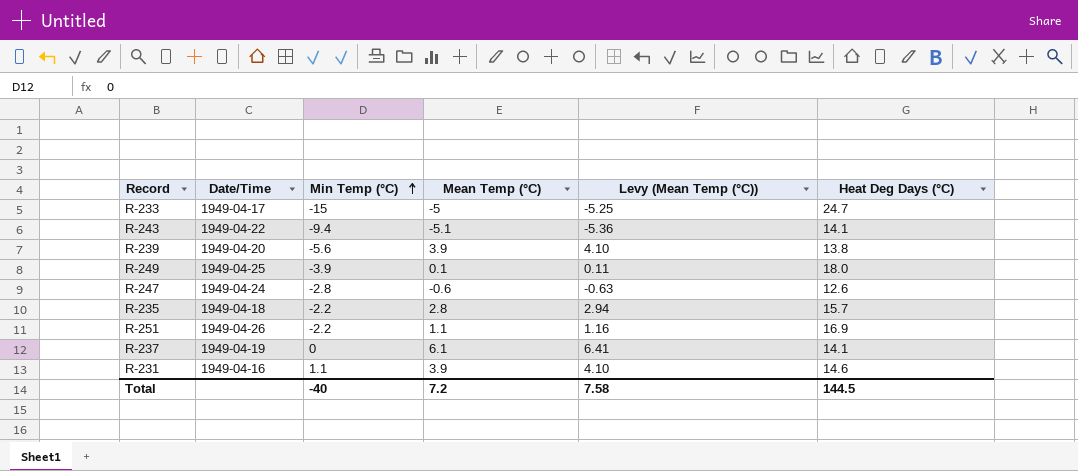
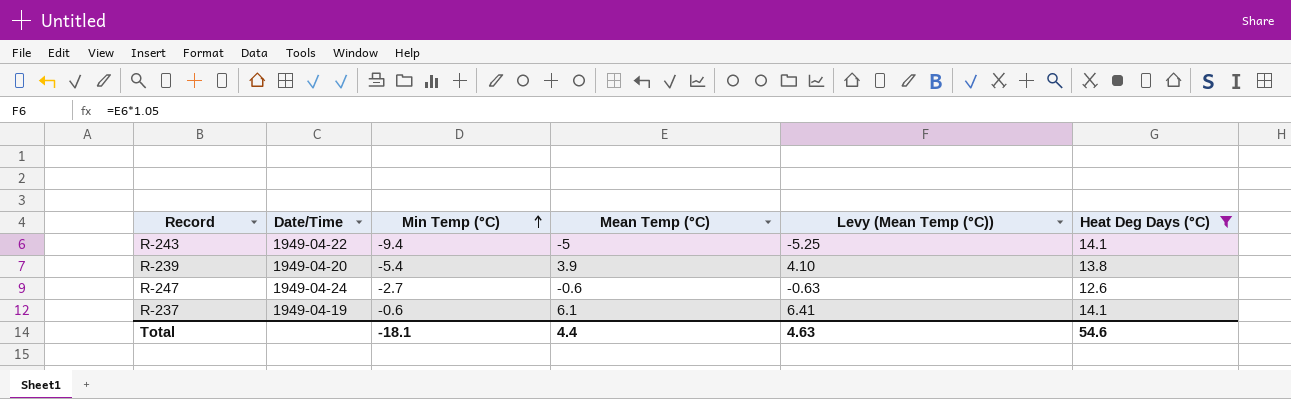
filter: none -> Heat Deg Days (°C) <= 14.1
R-243 | Mean Temp (°C): -5.1 -> -5
R-243 | Levy (Mean Temp (°C)): -5.36 -> -5.25
R-239 | Min Temp (°C): -5.6 -> -5.4
R-247 | Min Temp (°C): -2.8 -> -2.7
R-237 | Min Temp (°C): 0 -> -0.6
Total | Min Temp (°C): -40 -> -18.1
Total | Mean Temp (°C): 7.2 -> 4.4
Total | Levy (Mean Temp (°C)): 7.58 -> 4.63
Total | Heat Deg Days (°C): 144.5 -> 54.6

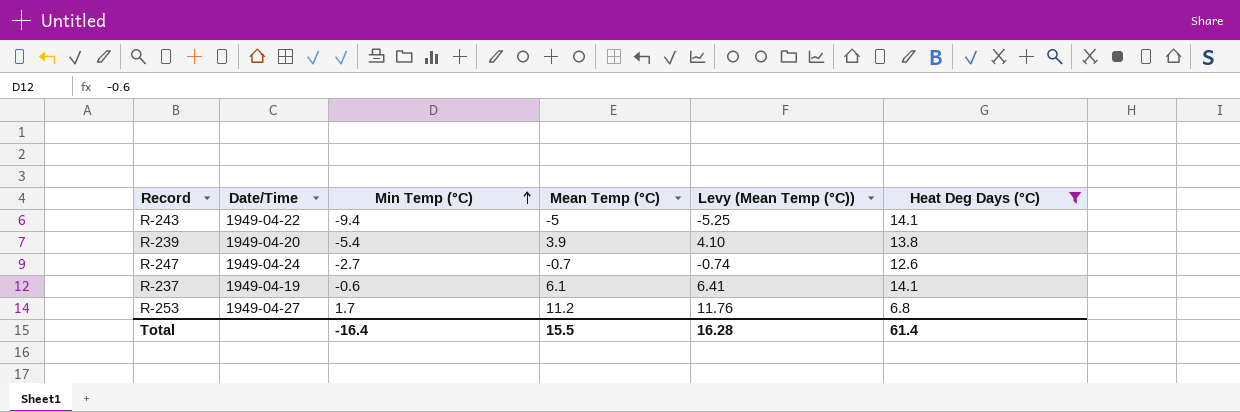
R-247 | Mean Temp (°C): -0.6 -> -0.7
R-247 | Levy (Mean Temp (°C)): -0.63 -> -0.74
row R-253: none -> 1949-04-27 | 1.7 | 11.2 | 11.76 | 6.8
Total | Min Temp (°C): -18.1 -> -16.4
Total | Mean Temp (°C): 4.4 -> 15.5
Total | Levy (Mean Temp (°C)): 4.63 -> 16.28
Total | Heat Deg Days (°C): 54.6 -> 61.4

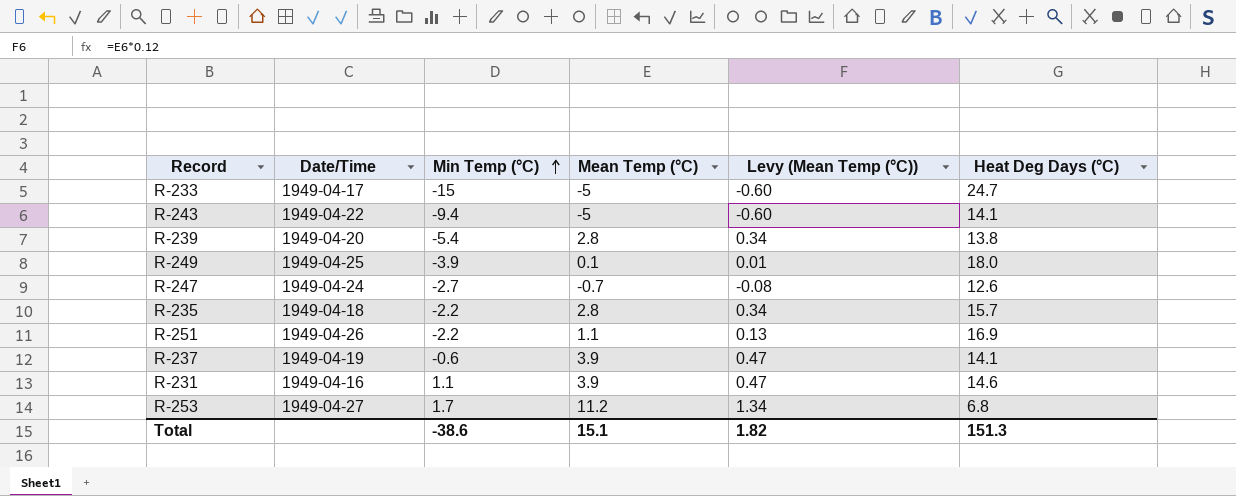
filter: Heat Deg Days (°C) <= 14.1 -> none
column Levy (Mean Temp (°C)) | formula: [Mean Temp (°C)] * 1.05 -> [Mean Temp (°C)] * 0.12
R-239 | Mean Temp (°C): 3.9 -> 2.8
R-237 | Mean Temp (°C): 6.1 -> 3.9
Total | Min Temp (°C): -16.4 -> -38.6
Total | Mean Temp (°C): 15.5 -> 15.1
Total | Levy (Mean Temp (°C)): 16.28 -> 1.82
Total | Heat Deg Days (°C): 61.4 -> 151.3

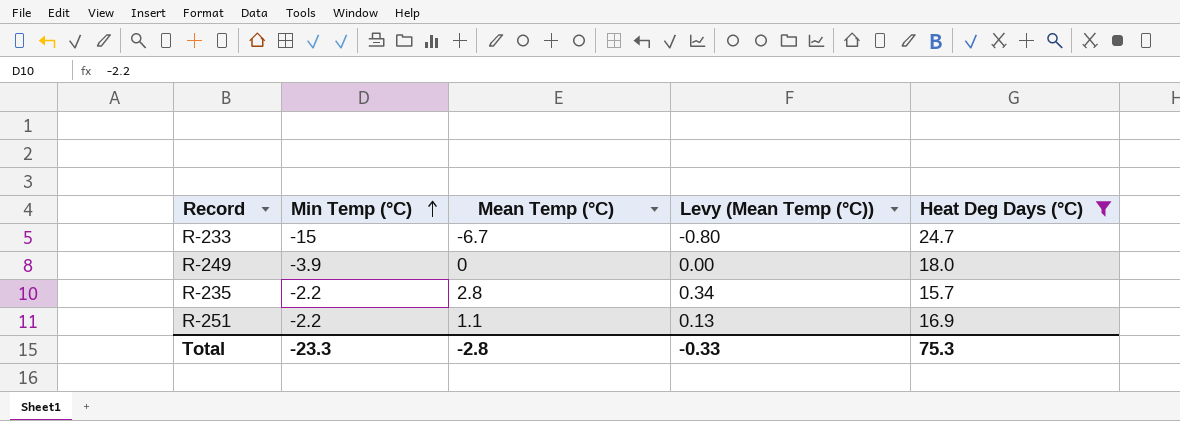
filter: none -> Heat Deg Days (°C) >= 15.7
column Date/Time | position: 2 -> none
R-233 | Mean Temp (°C): -5 -> -6.7
R-233 | Levy (Mean Temp (°C)): -0.60 -> -0.80
R-249 | Mean Temp (°C): 0.1 -> 0
R-249 | Levy (Mean Temp (°C)): 0.01 -> 0.00
Total | Min Temp (°C): -38.6 -> -23.3
Total | Mean Temp (°C): 15.1 -> -2.8
Total | Levy (Mean Temp (°C)): 1.82 -> -0.33
Total | Heat Deg Days (°C): 151.3 -> 75.3

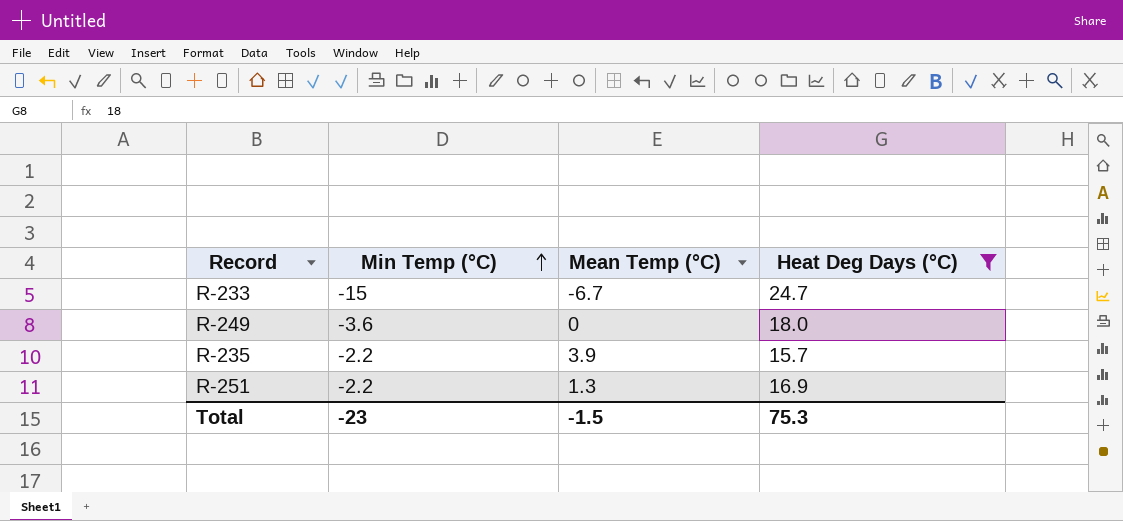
column Levy (Mean Temp (°C)) | formula: [Mean Temp (°C)] * 0.12 -> none
R-249 | Min Temp (°C): -3.9 -> -3.6
R-235 | Mean Temp (°C): 2.8 -> 3.9
R-251 | Mean Temp (°C): 1.1 -> 1.3
Total | Min Temp (°C): -23.3 -> -23
Total | Mean Temp (°C): -2.8 -> -1.5

